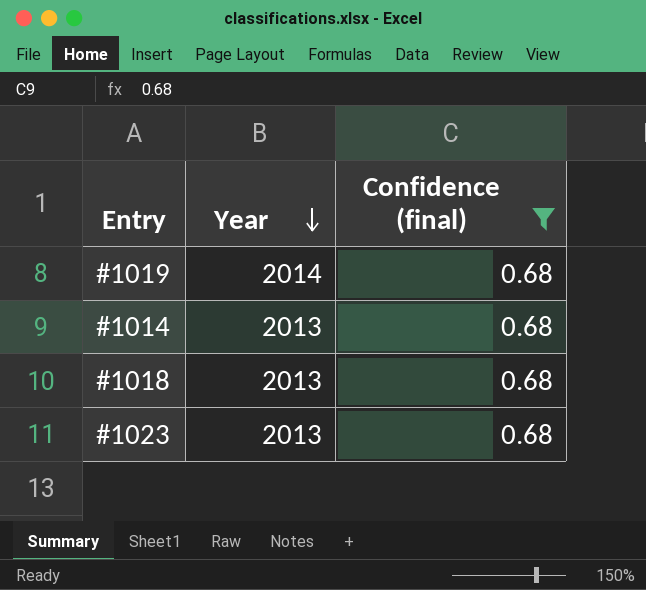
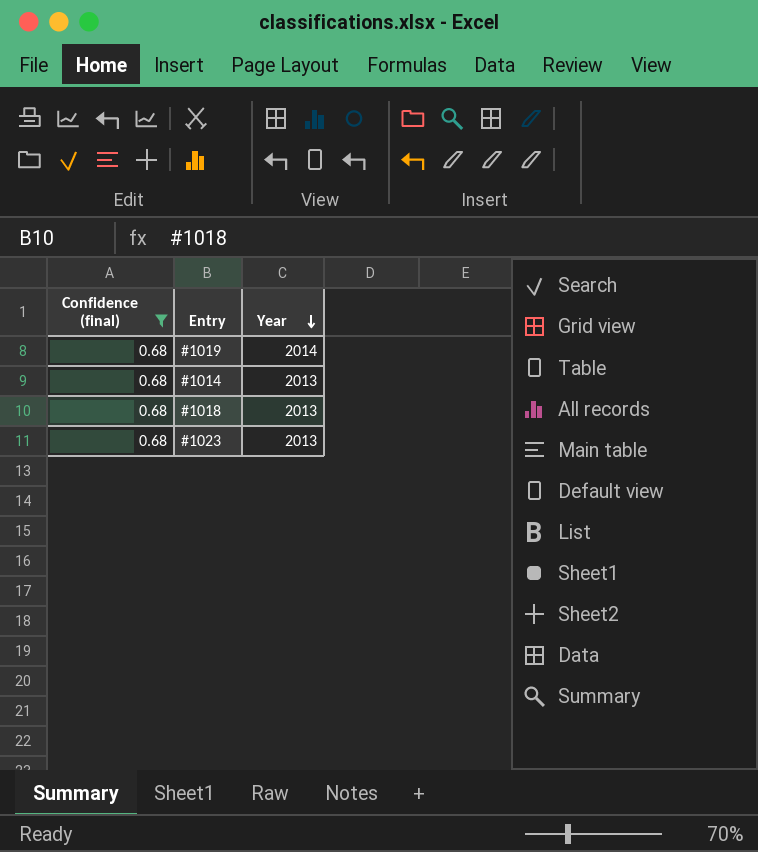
column Confidence (final) | position: 3 -> 1

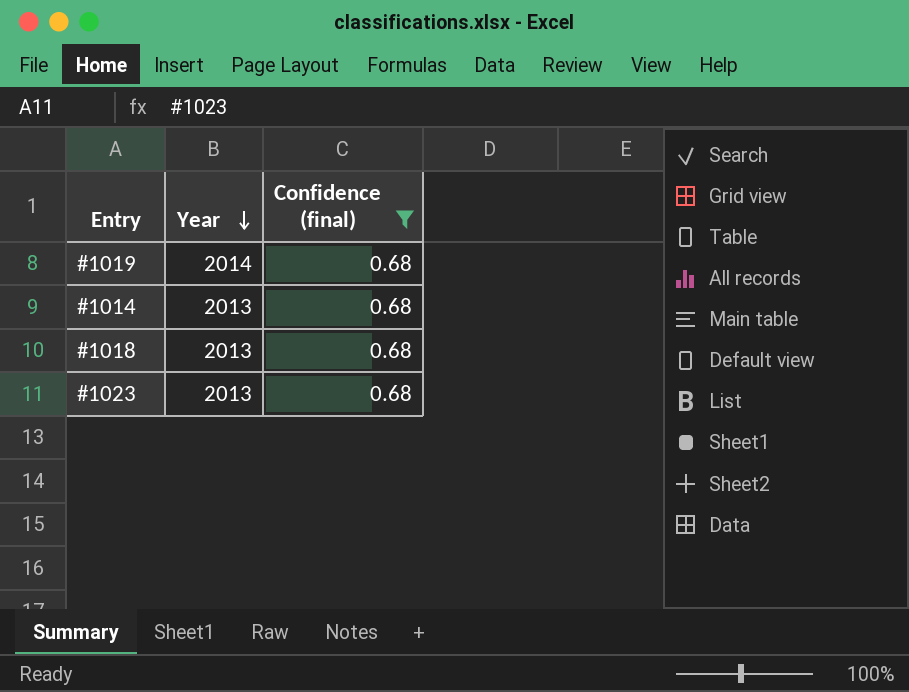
column Confidence (final) | position: 1 -> 3

